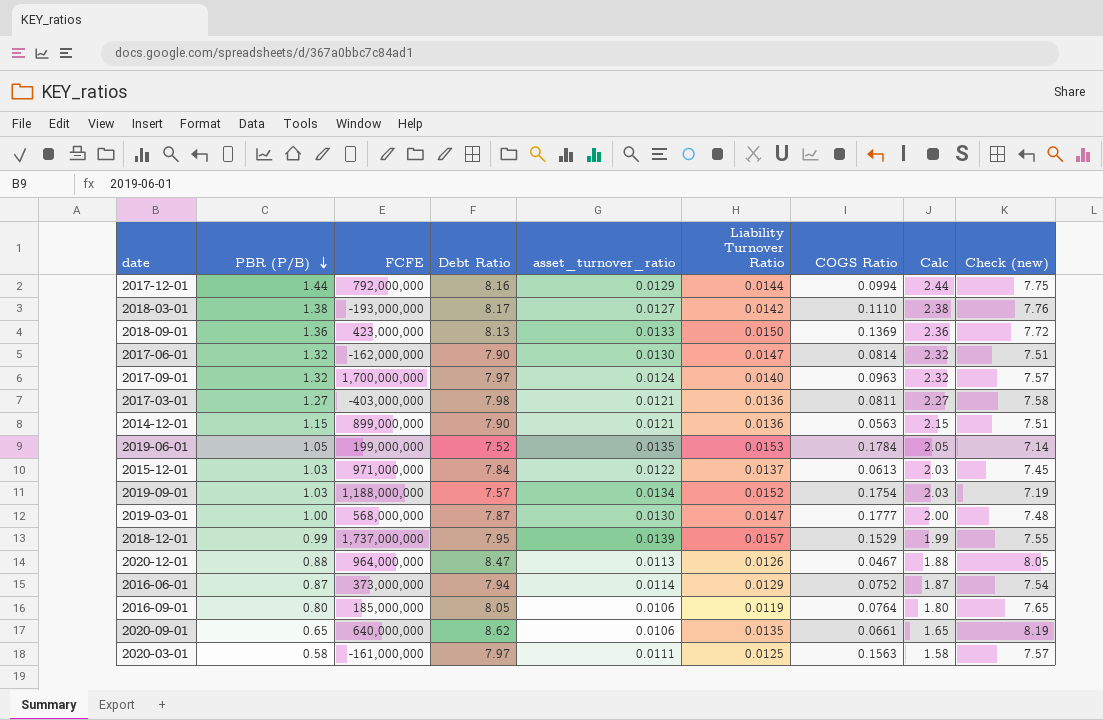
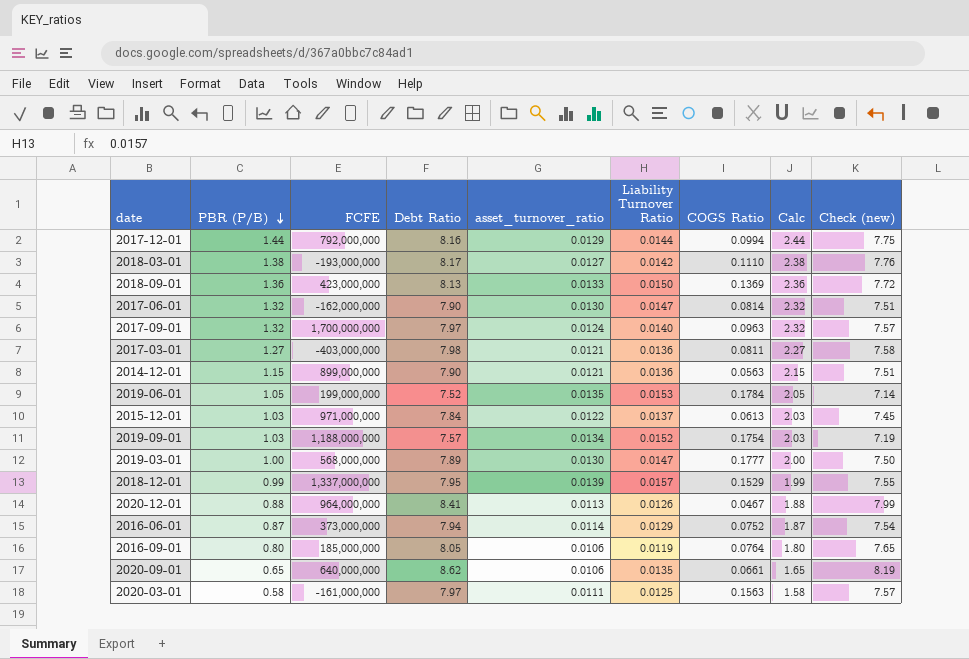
2019-03-01 | Debt Ratio: 7.87 -> 7.89
2019-03-01 | Check (new): 7.48 -> 7.50
2018-12-01 | FCFE: 1,737,000,000 -> 1,337,000,000
2020-12-01 | Debt Ratio: 8.47 -> 8.41
2020-12-01 | Check (new): 8.05 -> 7.99

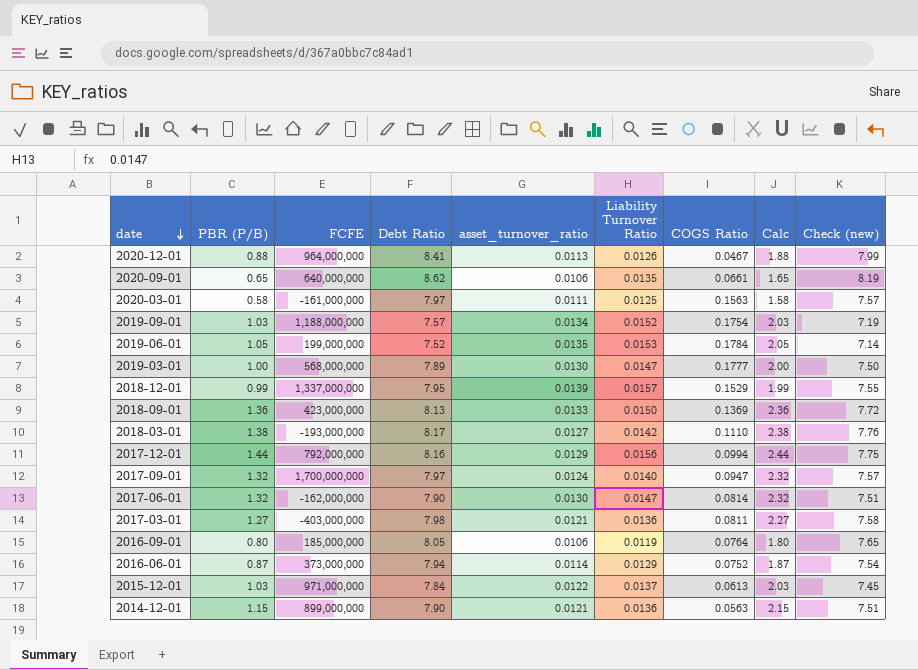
row order: PBR (P/B) descending -> date descending
2017-12-01 | Liability Turnover Ratio: 0.0144 -> 0.0156
2017-09-01 | COGS Ratio: 0.0963 -> 0.0947

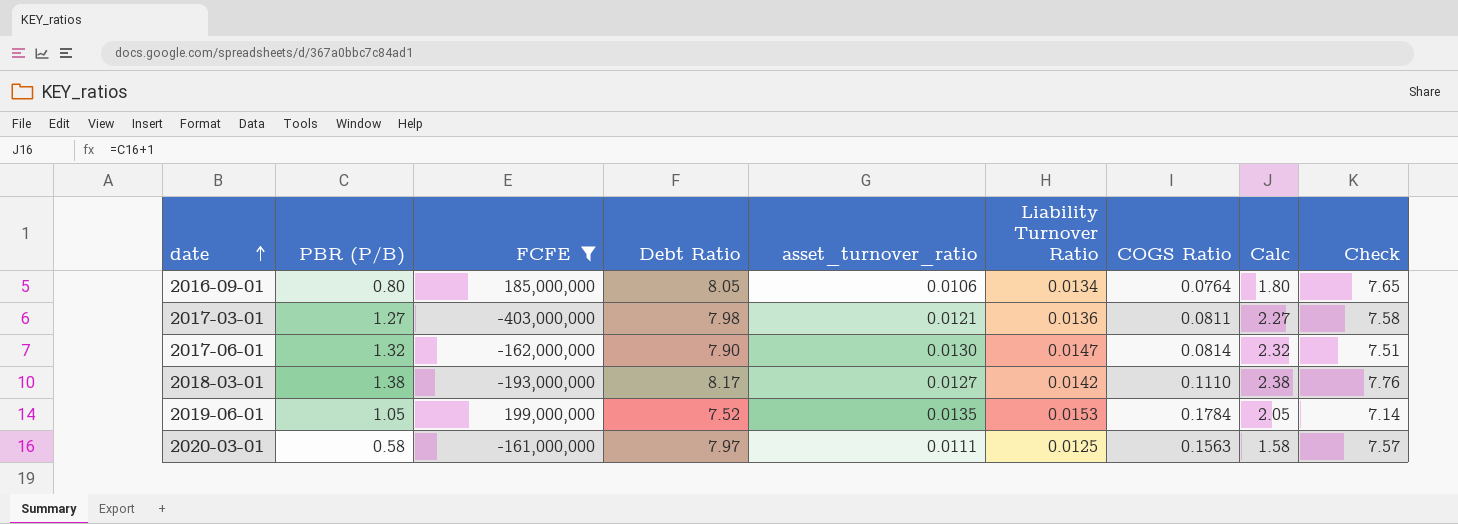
filter: none -> FCFE <= 199,000,000
row order: date descending -> date ascending
column name: Check (new) -> Check
2016-09-01 | Liability Turnover Ratio: 0.0119 -> 0.0134

